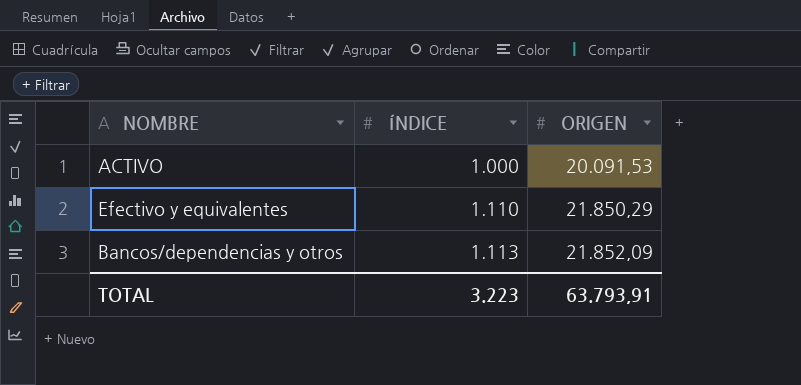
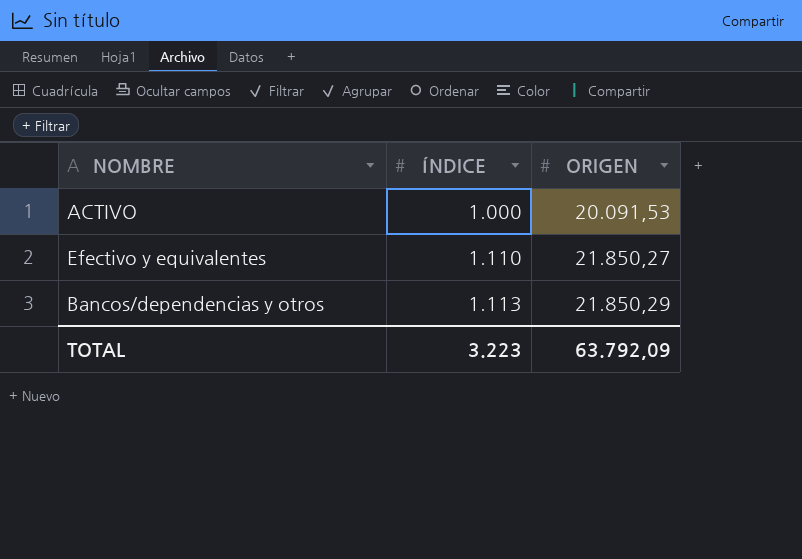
Efectivo y equivalentes | ORIGEN: 21.850,29 -> 21.850,27
Bancos/dependencias y otros | ORIGEN: 21.852,09 -> 21.850,29
TOTAL | ORIGEN: 63.793,91 -> 63.792,09

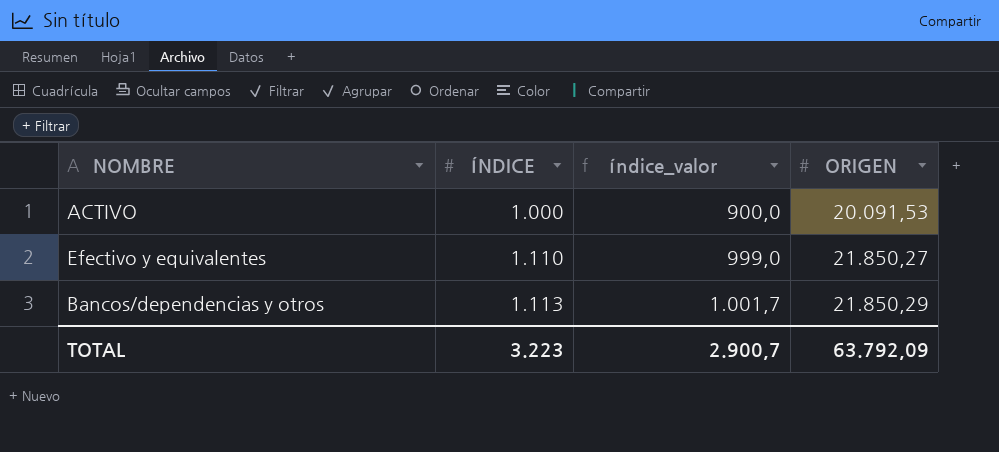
column índice_valor | formula: none -> [ÍNDICE] * 0,9

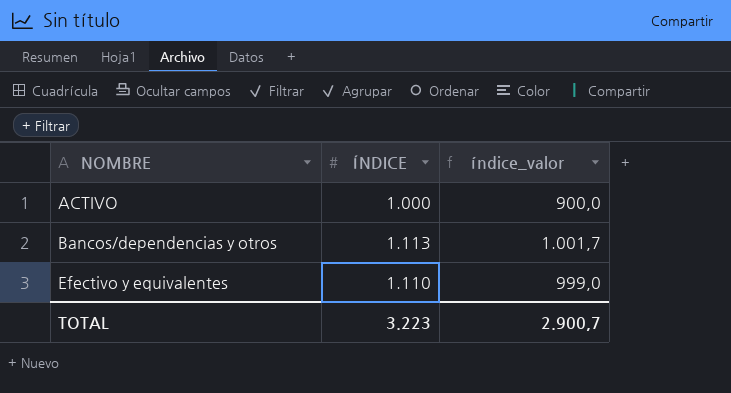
row order: ÍNDICE ascending -> NOMBRE ascending
column ORIGEN | position: 4 -> none

